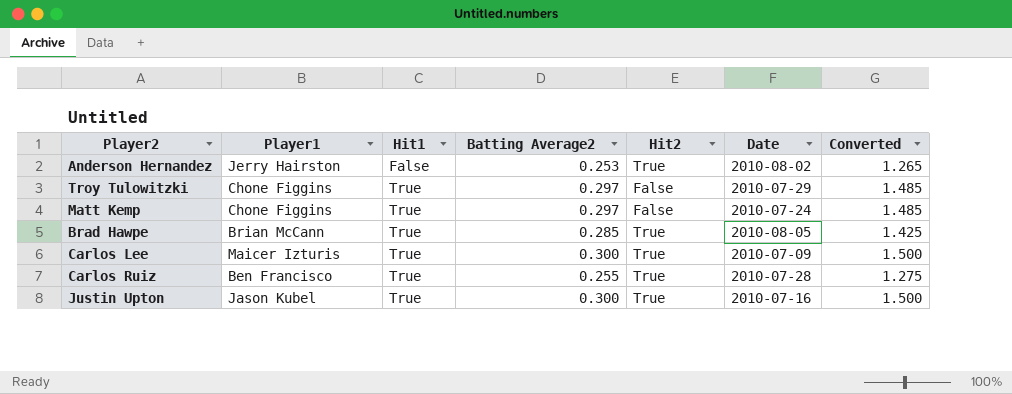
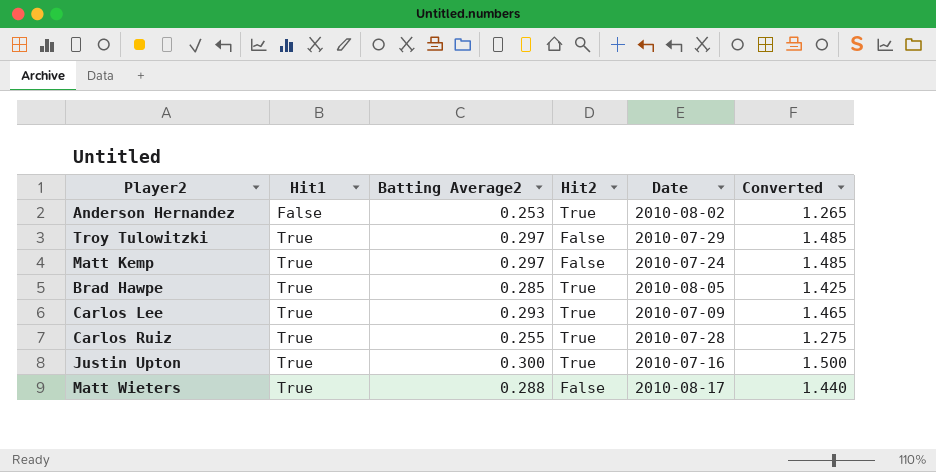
column Player1 | position: 2 -> none
Carlos Lee | Batting Average2: 0.300 -> 0.293
Carlos Lee | Converted: 1.500 -> 1.465
row Matt Wieters: none -> True | 0.288 | False | 2010-08-17 | 1.440

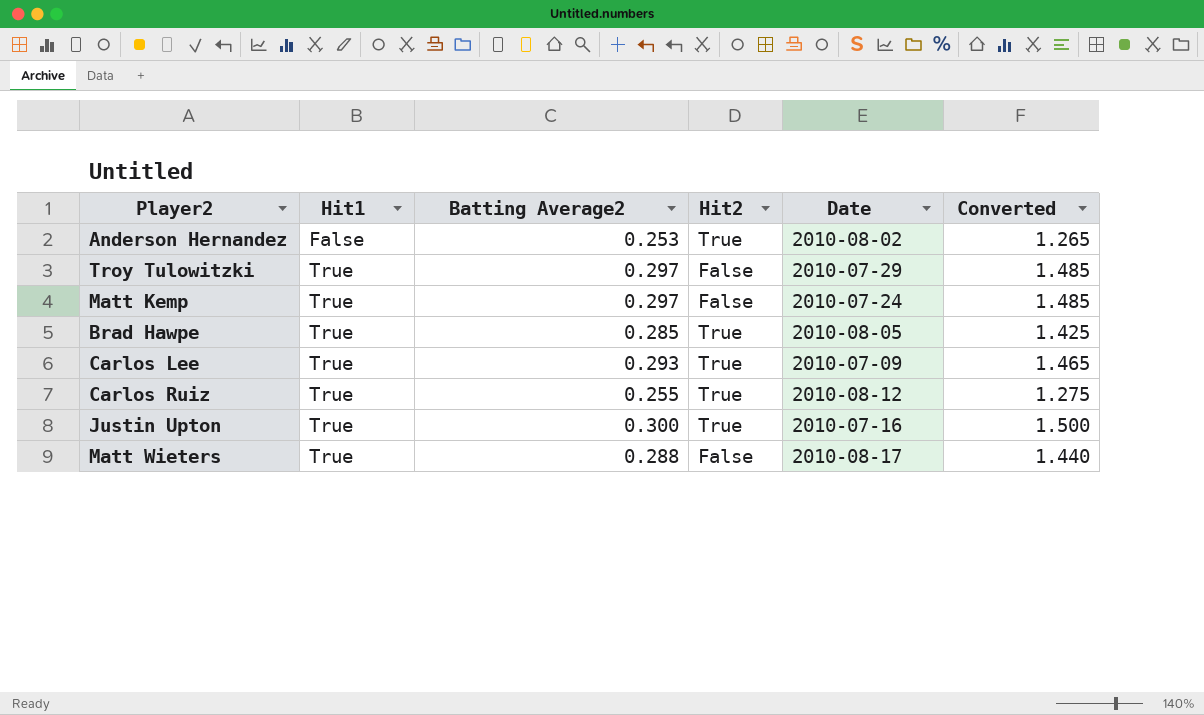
Carlos Ruiz | Date: 2010-07-28 -> 2010-08-12

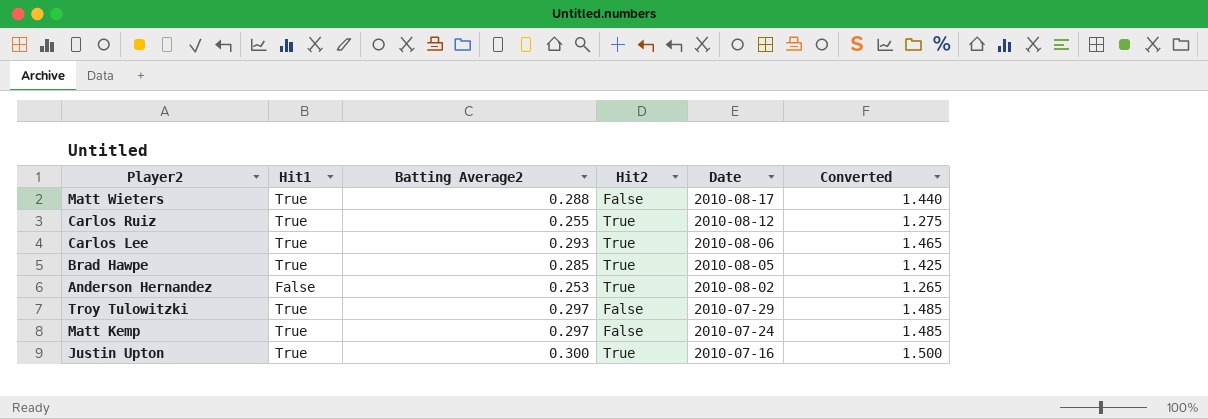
row order: Hit1 ascending -> Date descending
Carlos Lee | Date: 2010-07-09 -> 2010-08-06

